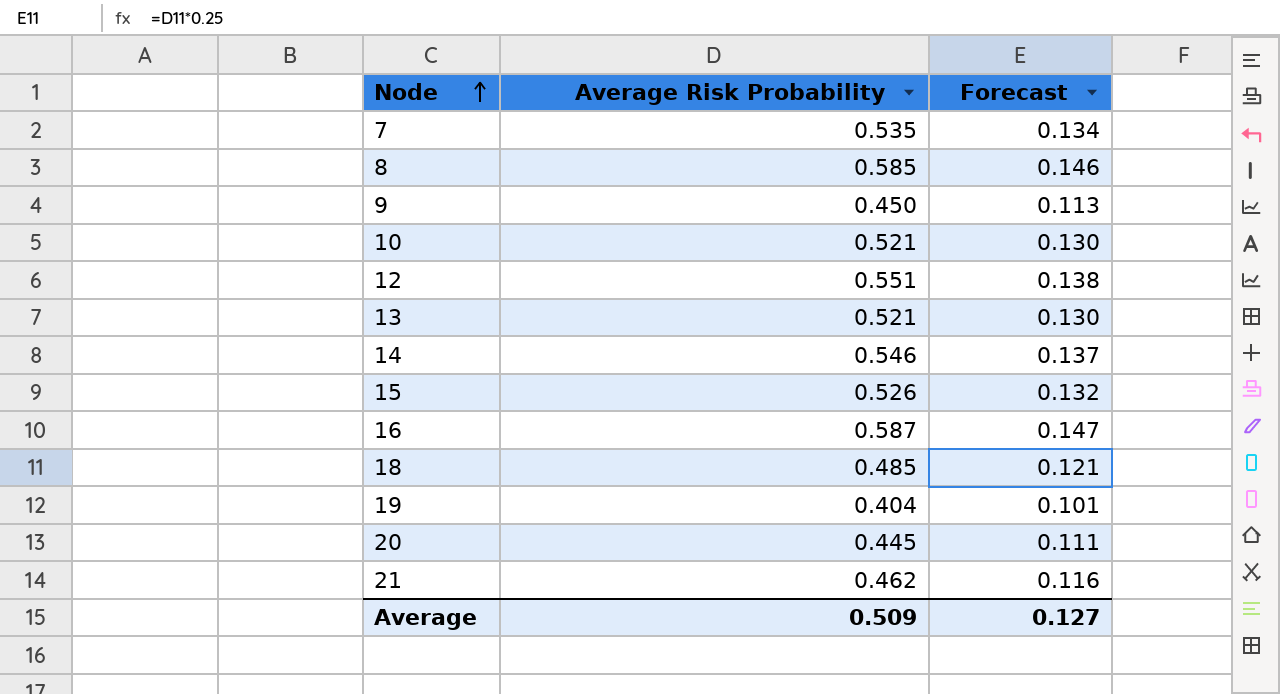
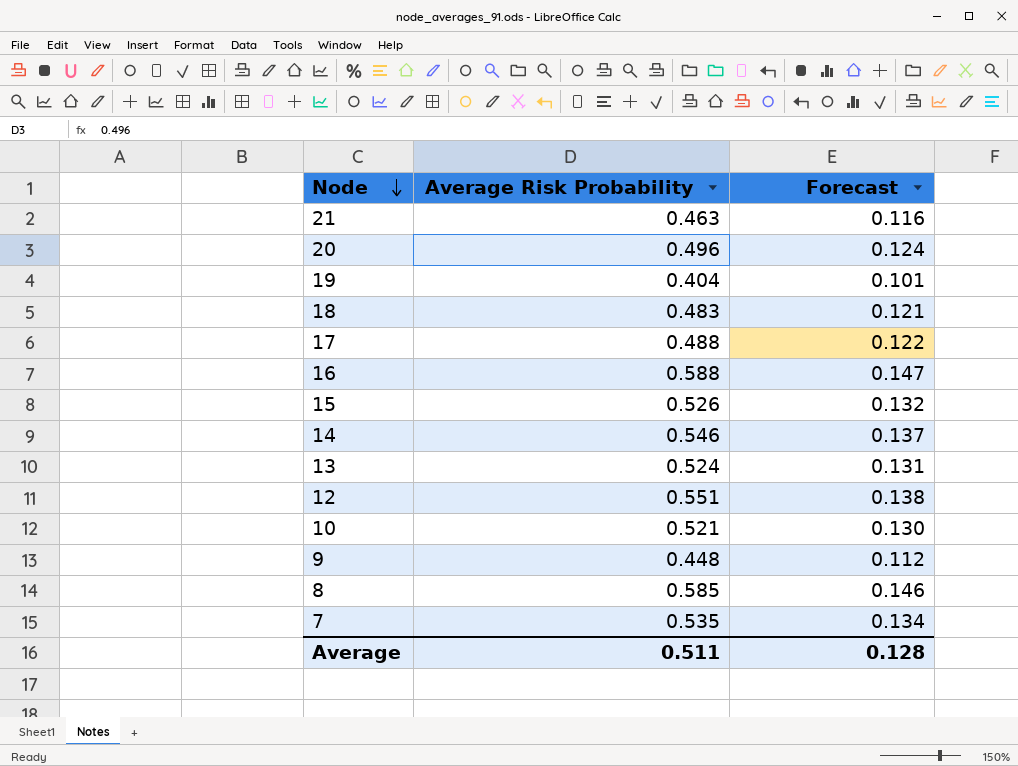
row order: Node ascending -> Node descending
21 | Average Risk Probability: 0.462 -> 0.463
20 | Average Risk Probability: 0.445 -> 0.496
20 | Forecast: 0.111 -> 0.124
18 | Average Risk Probability: 0.485 -> 0.483
row 17: none -> 0.488 | 0.122
16 | Average Risk Probability: 0.587 -> 0.588
13 | Average Risk Probability: 0.521 -> 0.524
13 | Forecast: 0.130 -> 0.131
9 | Average Risk Probability: 0.450 -> 0.448
9 | Forecast: 0.113 -> 0.112
Average | Average Risk Probability: 0.509 -> 0.511
Average | Forecast: 0.127 -> 0.128

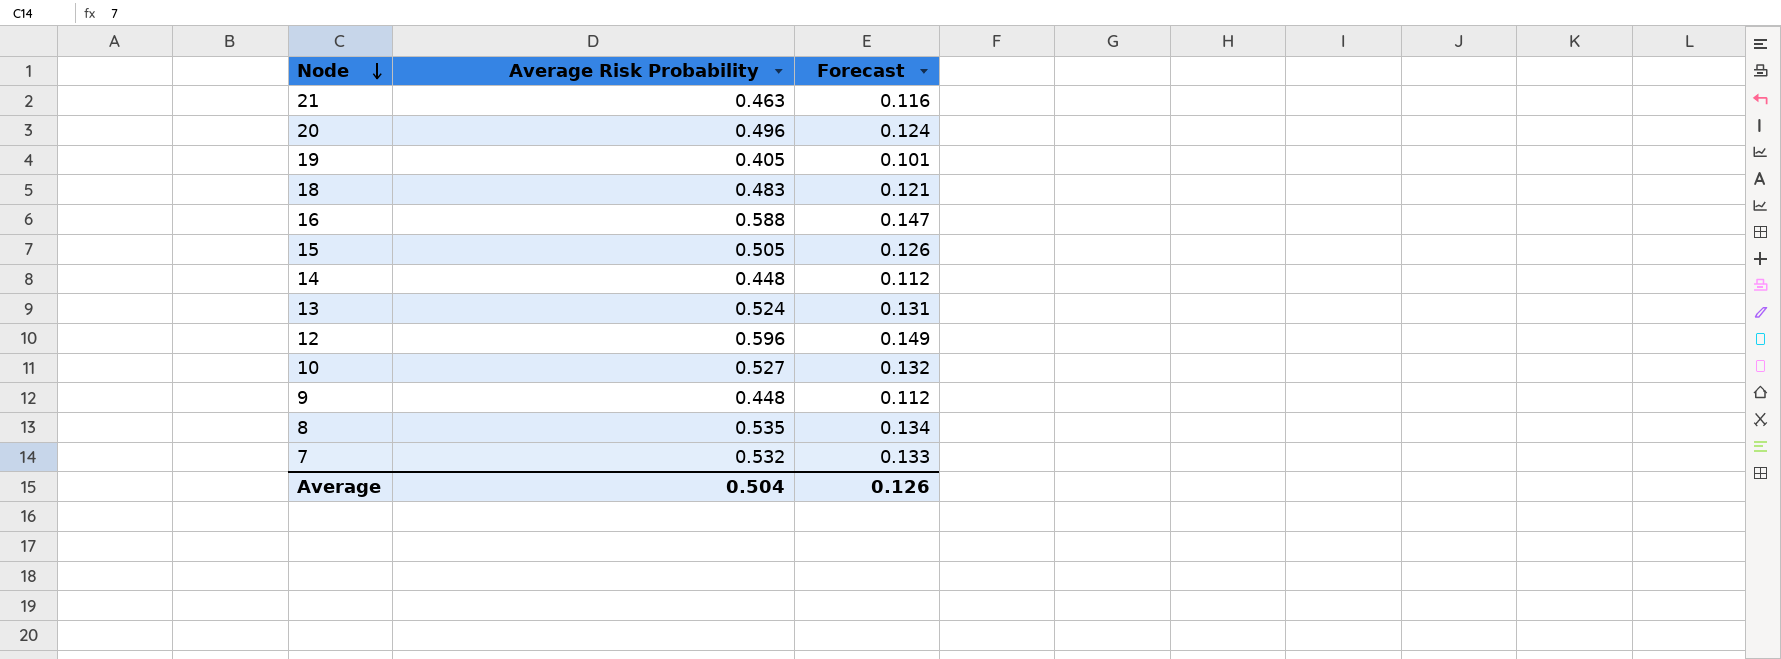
row 17: 0.488 | 0.122 -> none
19 | Average Risk Probability: 0.404 -> 0.405
15 | Average Risk Probability: 0.526 -> 0.505
15 | Forecast: 0.132 -> 0.126
14 | Average Risk Probability: 0.546 -> 0.448
14 | Forecast: 0.137 -> 0.112
12 | Average Risk Probability: 0.551 -> 0.596
12 | Forecast: 0.138 -> 0.149
10 | Average Risk Probability: 0.521 -> 0.527
10 | Forecast: 0.130 -> 0.132
8 | Average Risk Probability: 0.585 -> 0.535
8 | Forecast: 0.146 -> 0.134
7 | Average Risk Probability: 0.535 -> 0.532
7 | Forecast: 0.134 -> 0.133
Average | Average Risk Probability: 0.511 -> 0.504
Average | Forecast: 0.128 -> 0.126

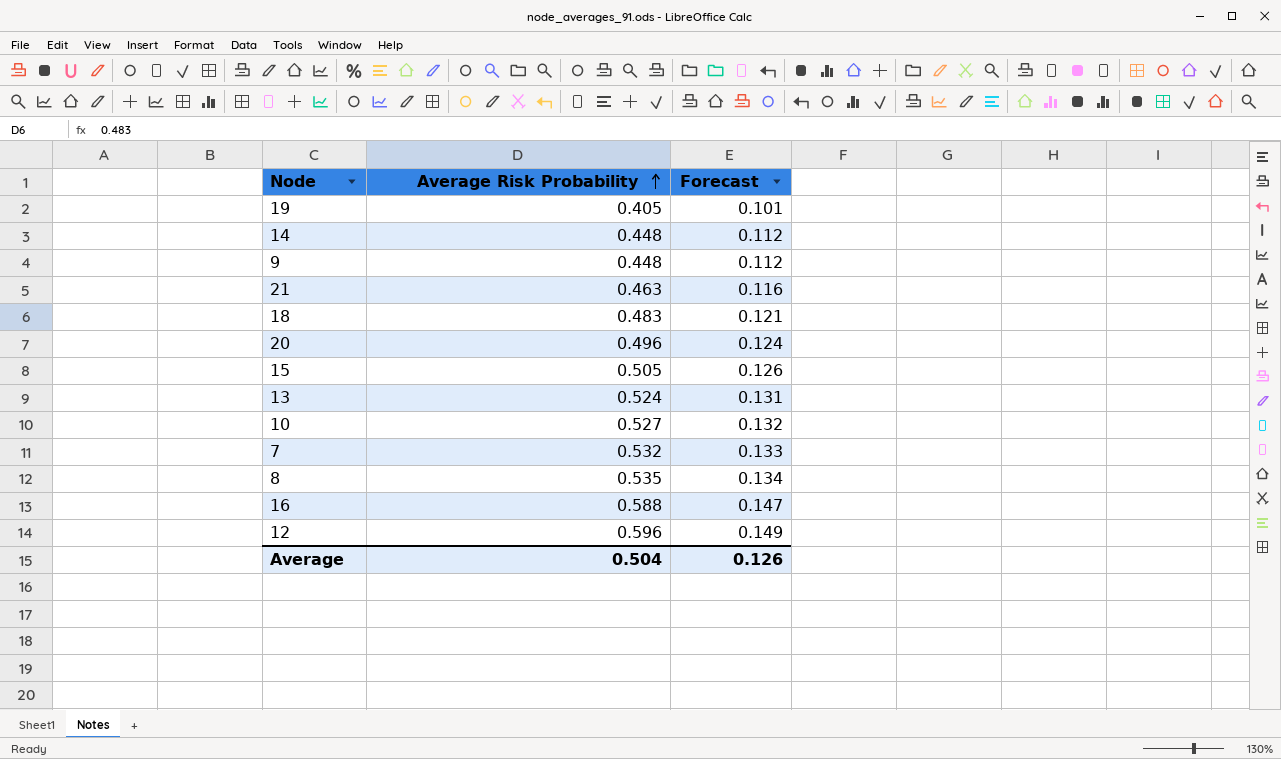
row order: Node descending -> Average Risk Probability ascending

